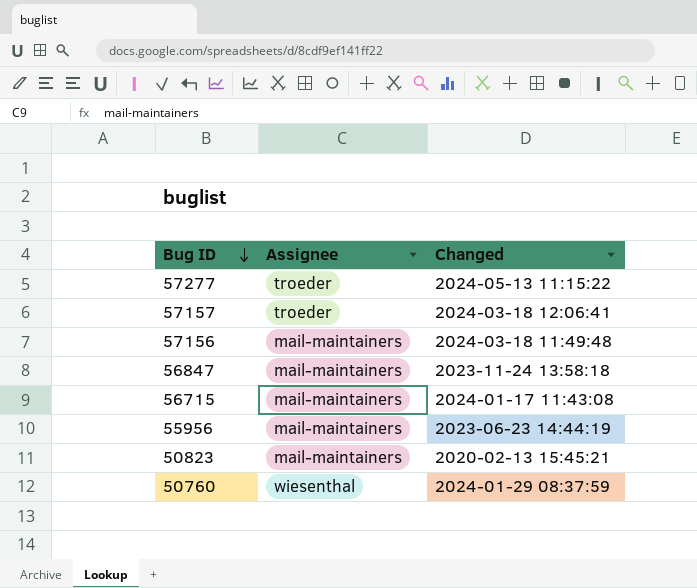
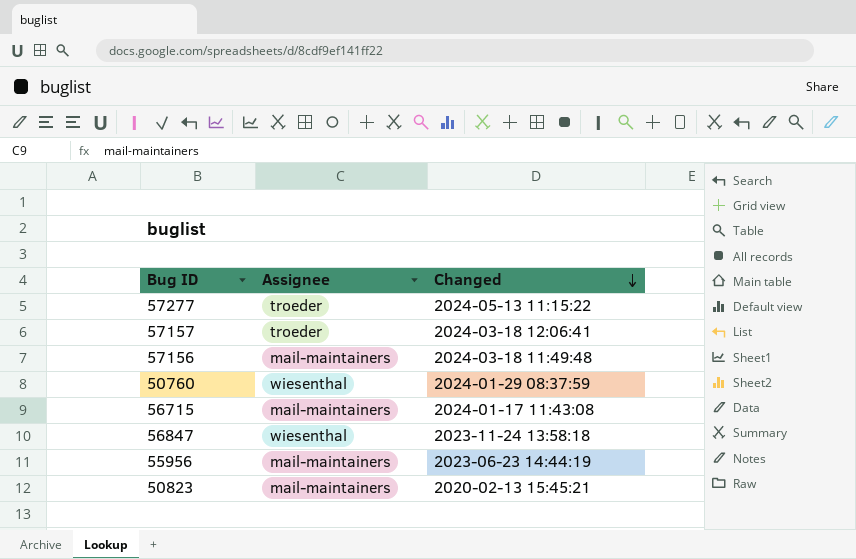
row order: Bug ID descending -> Changed descending
56847 | Assignee: mail-maintainers -> wiesenthal

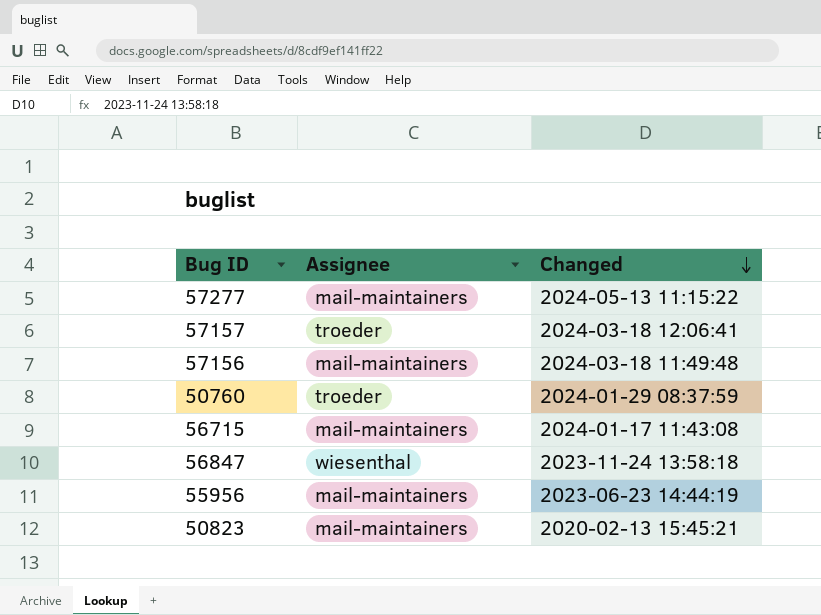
57277 | Assignee: troeder -> mail-maintainers
50760 | Assignee: wiesenthal -> troeder

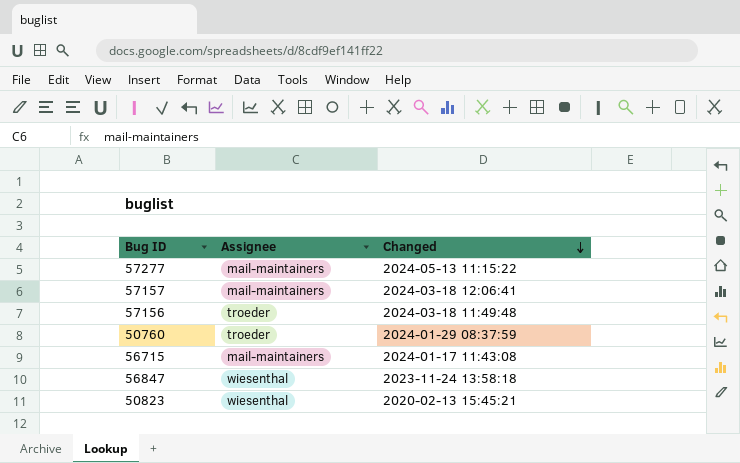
row 55956: mail-maintainers | 2023-06-23 14:44:19 -> none
57157 | Assignee: troeder -> mail-maintainers
57156 | Assignee: mail-maintainers -> troeder
50823 | Assignee: mail-maintainers -> wiesenthal

